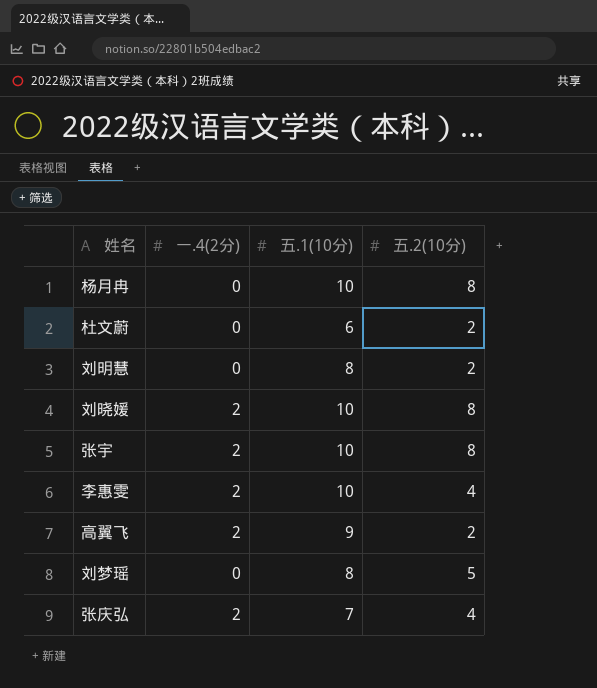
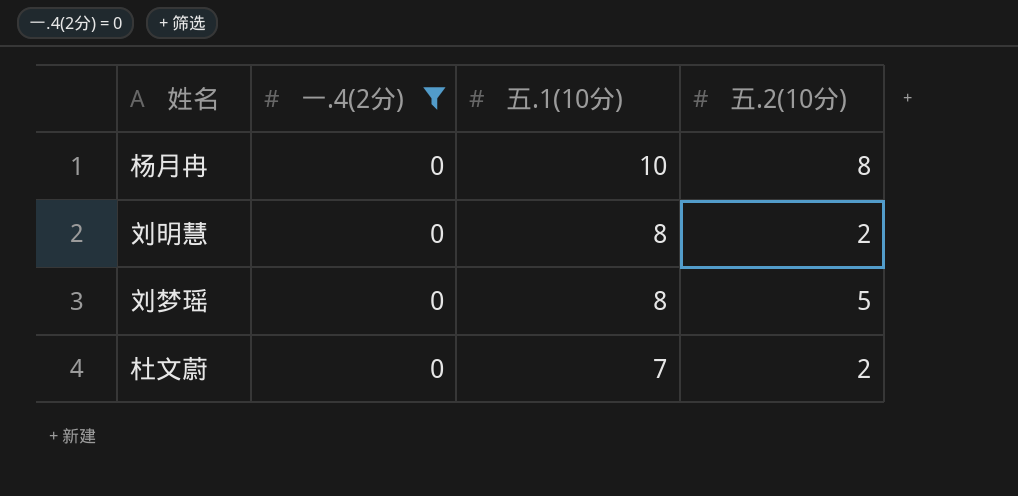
filter: none -> 一.4(2分) = 0
row order: none -> 五.1(10分) descending
杜文蔚 | 五.1(10分): 6 -> 7

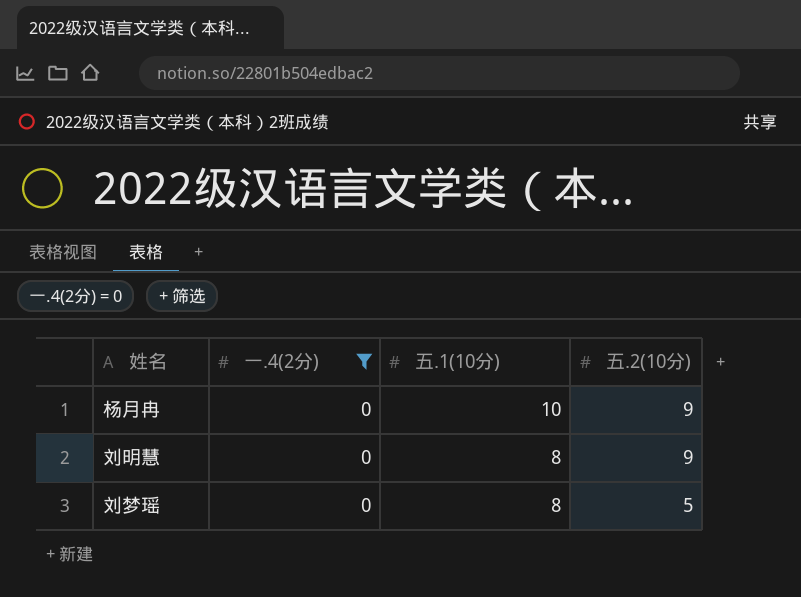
row 杜文蔚: 0 | 7 | 2 -> none
杨月冉 | 五.2(10分): 8 -> 9
刘明慧 | 五.2(10分): 2 -> 9

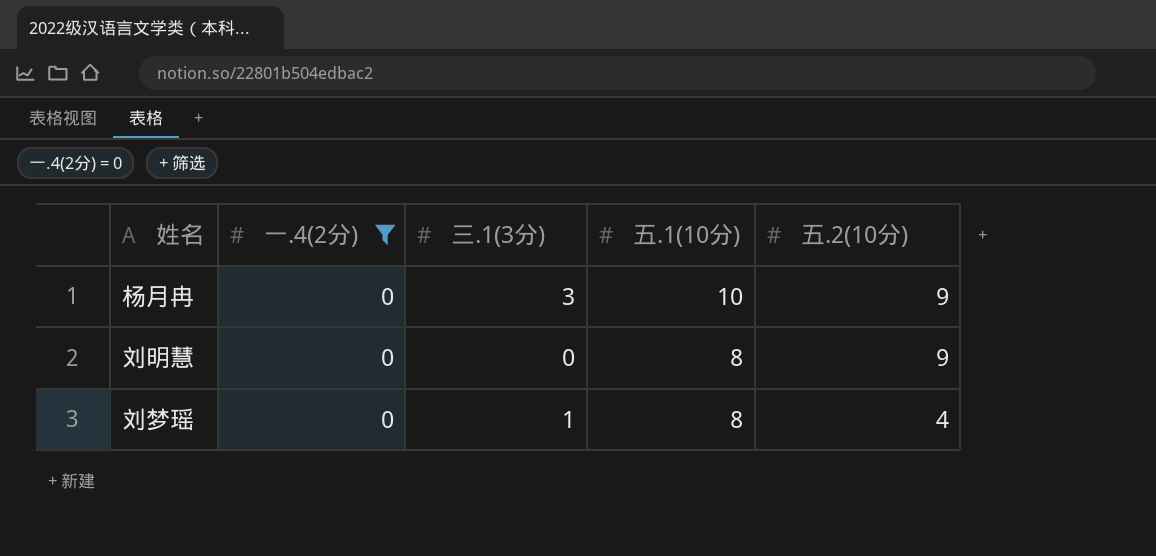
column 三.1(3分) | position: none -> 3
刘梦瑶 | 五.2(10分): 5 -> 4

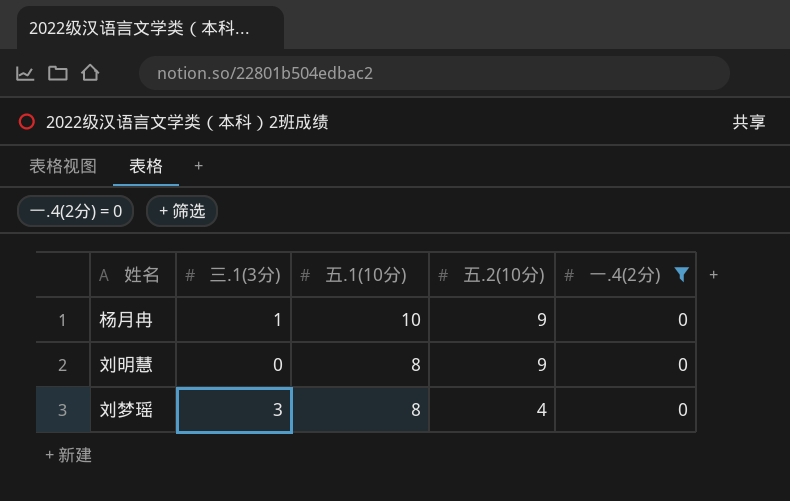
column 一.4(2分) | position: 2 -> 5
杨月冉 | 三.1(3分): 3 -> 1
刘梦瑶 | 三.1(3分): 1 -> 3

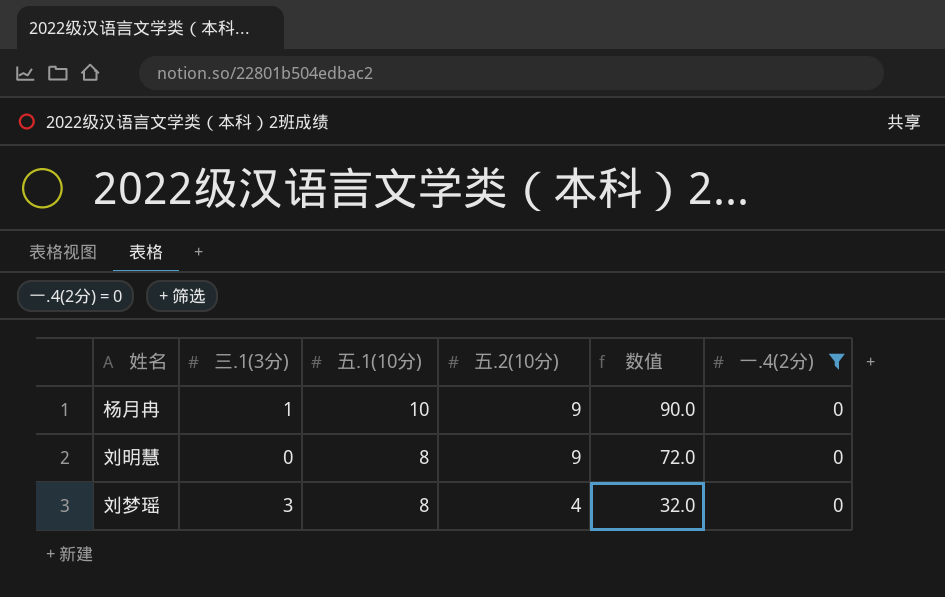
column 数值 | formula: none -> [五.1(10分)] * [五.2(10分)]

